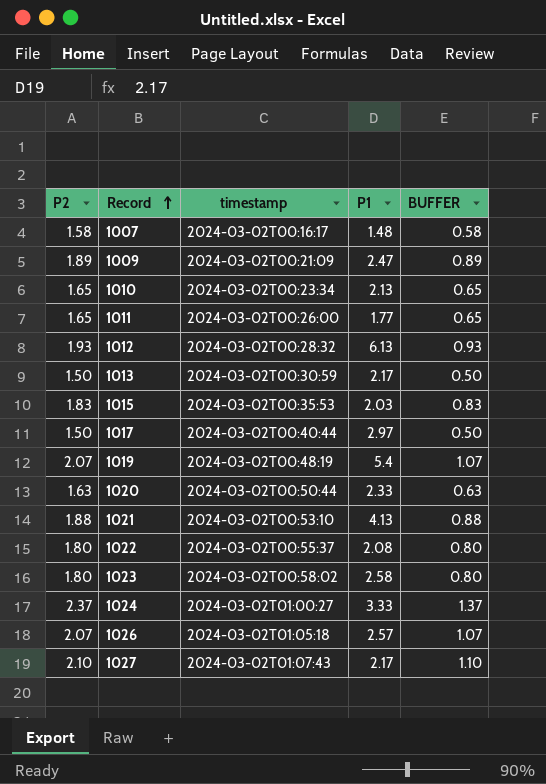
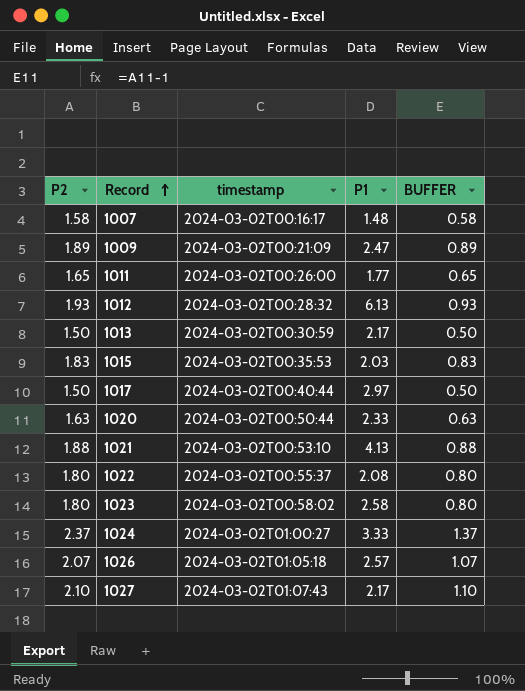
row 1010: 1.65 | 2024-03-02T00:23:34 | 2.13 | 0.65 -> none
row 1019: 2.07 | 2024-03-02T00:48:19 | 5.4 | 1.07 -> none

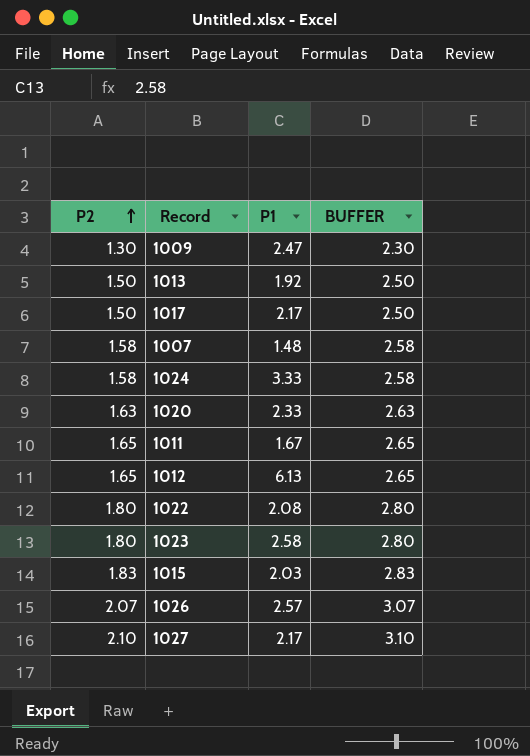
row order: Record ascending -> P2 ascending
column timestamp | position: 3 -> none
column BUFFER | formula: [P2] - 1 -> [P2] + 1
row 1021: 1.88 | 2024-03-02T00:53:10 | 4.13 | 0.88 -> none
1009 | P2: 1.89 -> 1.30
1013 | P1: 2.17 -> 1.92
1017 | P1: 2.97 -> 2.17
1024 | P2: 2.37 -> 1.58
1011 | P1: 1.77 -> 1.67
1012 | P2: 1.93 -> 1.65

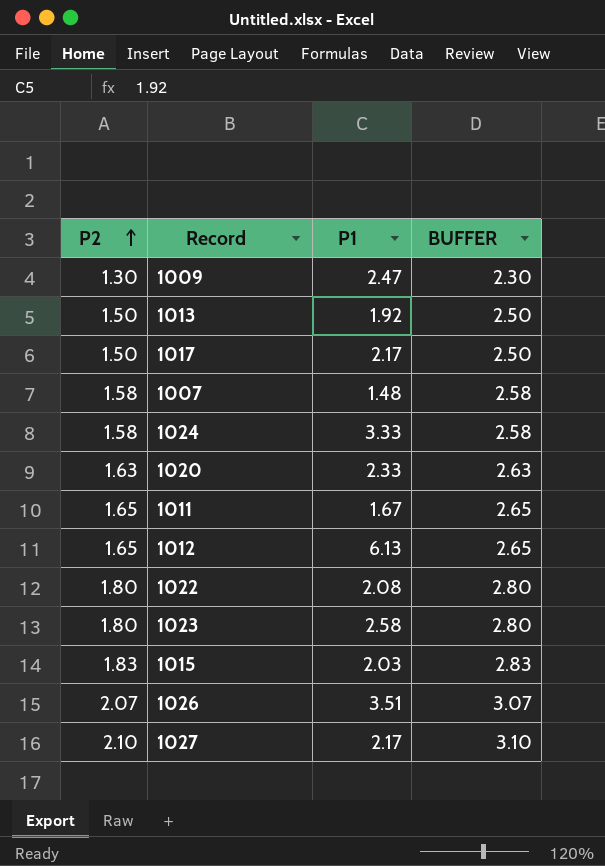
1026 | P1: 2.57 -> 3.51

